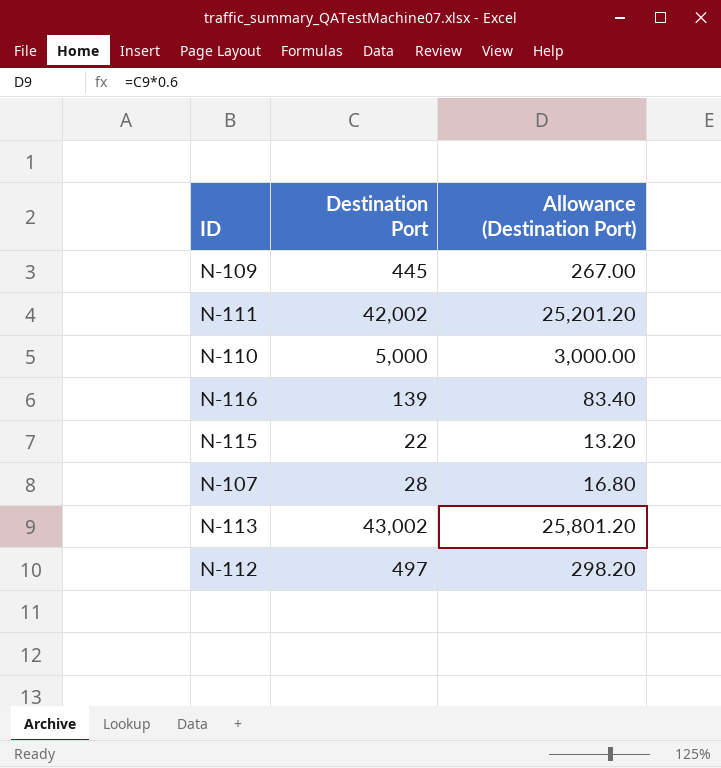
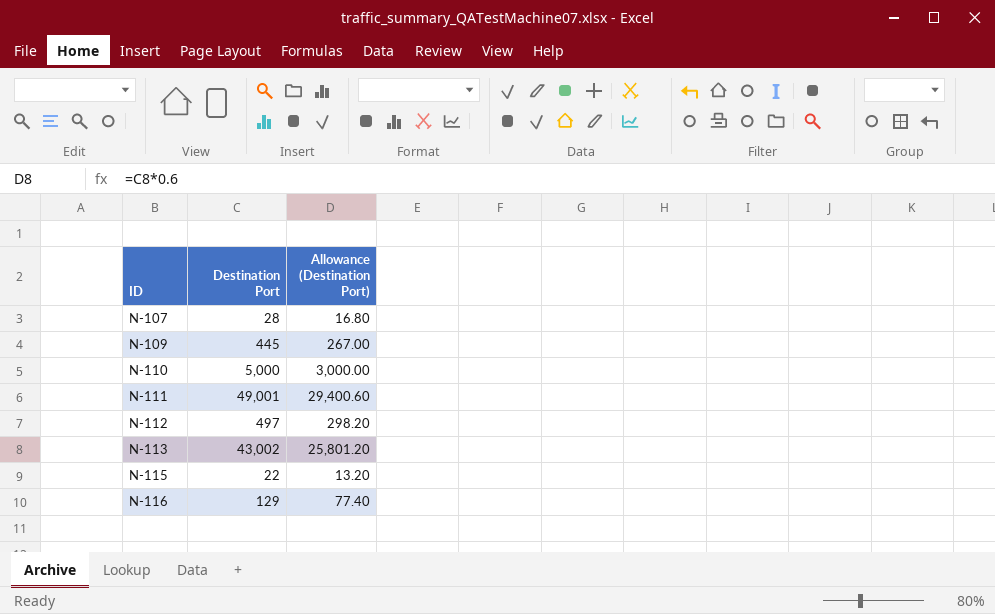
row order: none -> ID ascending
N-111 | Destination Port: 42,002 -> 49,001
N-111 | Allowance (Destination Port): 25,201.20 -> 29,400.60
N-116 | Destination Port: 139 -> 129
N-116 | Allowance (Destination Port): 83.40 -> 77.40

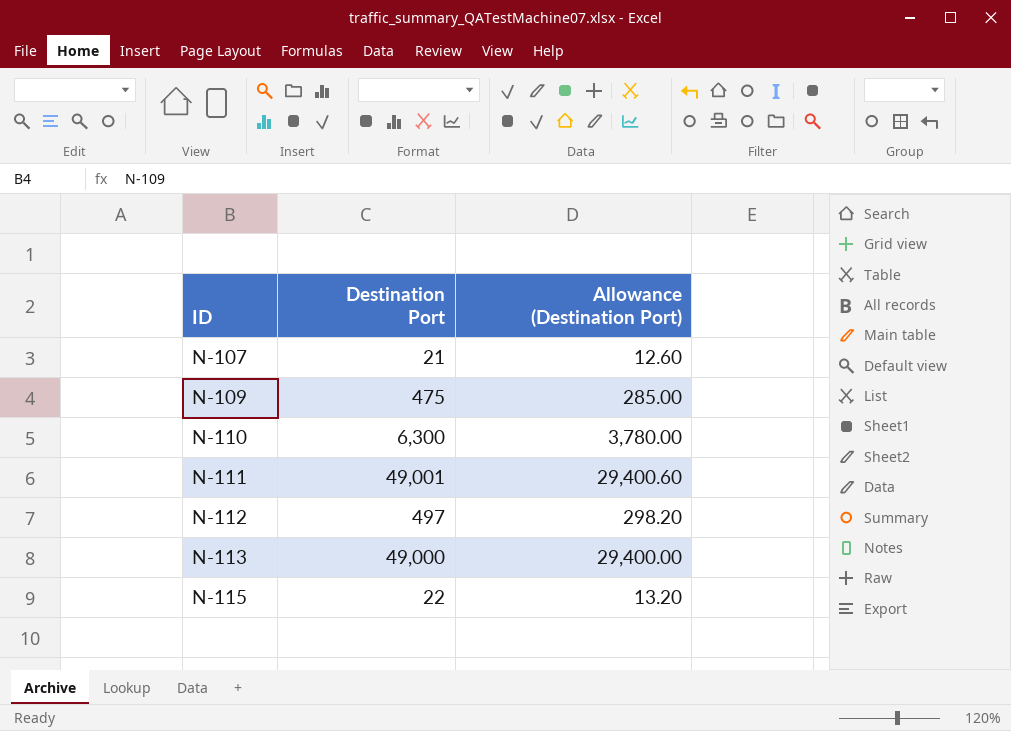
row N-116: 129 | 77.40 -> none
N-107 | Destination Port: 28 -> 21
N-107 | Allowance (Destination Port): 16.80 -> 12.60
N-109 | Destination Port: 445 -> 475
N-109 | Allowance (Destination Port): 267.00 -> 285.00
N-110 | Destination Port: 5,000 -> 6,300
N-110 | Allowance (Destination Port): 3,000.00 -> 3,780.00
N-113 | Destination Port: 43,002 -> 49,000
N-113 | Allowance (Destination Port): 25,801.20 -> 29,400.00

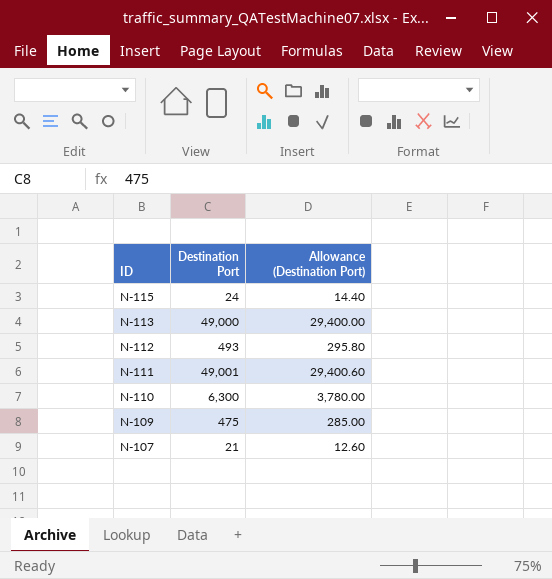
row order: ID ascending -> ID descending
N-115 | Destination Port: 22 -> 24
N-115 | Allowance (Destination Port): 13.20 -> 14.40
N-112 | Destination Port: 497 -> 493
N-112 | Allowance (Destination Port): 298.20 -> 295.80

